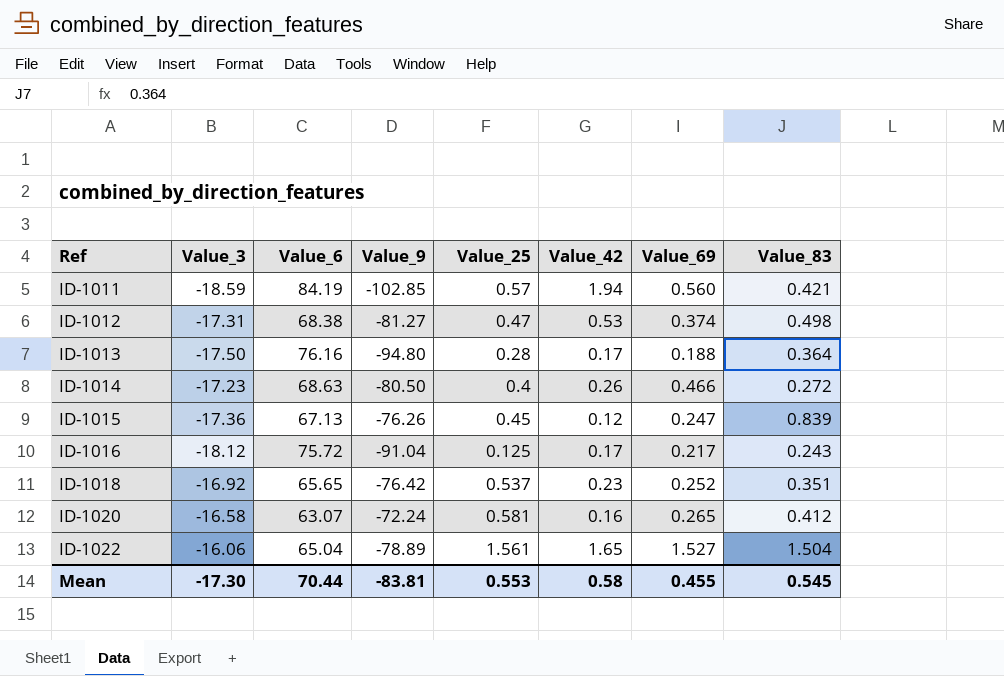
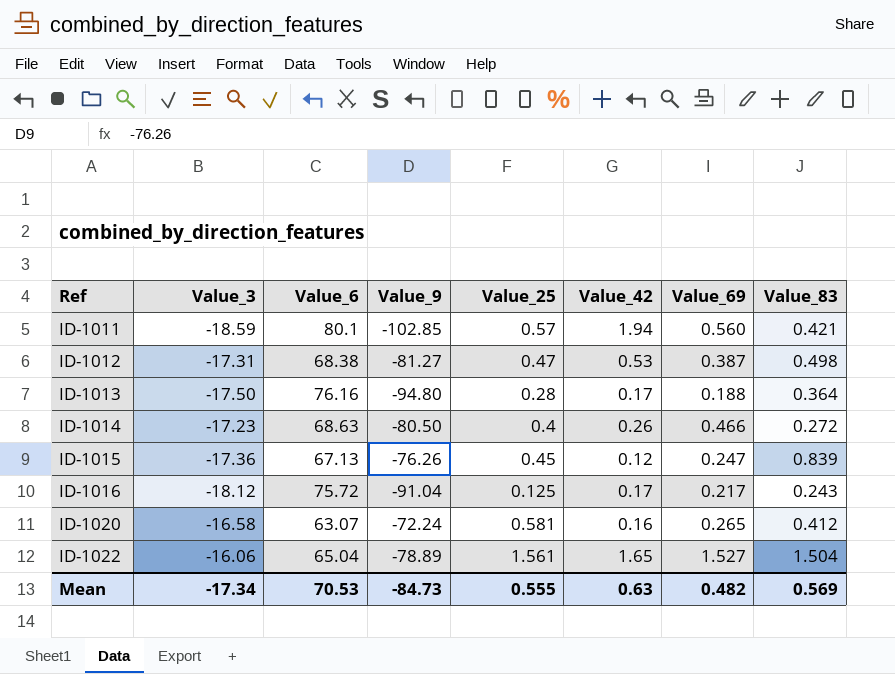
row ID-1018: -16.92 | 65.65 | -76.42 | 0.537 | 0.23 | 0.252 | 0.351 -> none
ID-1011 | Value_6: 84.19 -> 80.1
ID-1012 | Value_69: 0.374 -> 0.387
Mean | Value_3: -17.30 -> -17.34
Mean | Value_6: 70.44 -> 70.53
Mean | Value_9: -83.81 -> -84.73
Mean | Value_25: 0.553 -> 0.555
Mean | Value_42: 0.58 -> 0.63
Mean | Value_69: 0.455 -> 0.482
Mean | Value_83: 0.545 -> 0.569

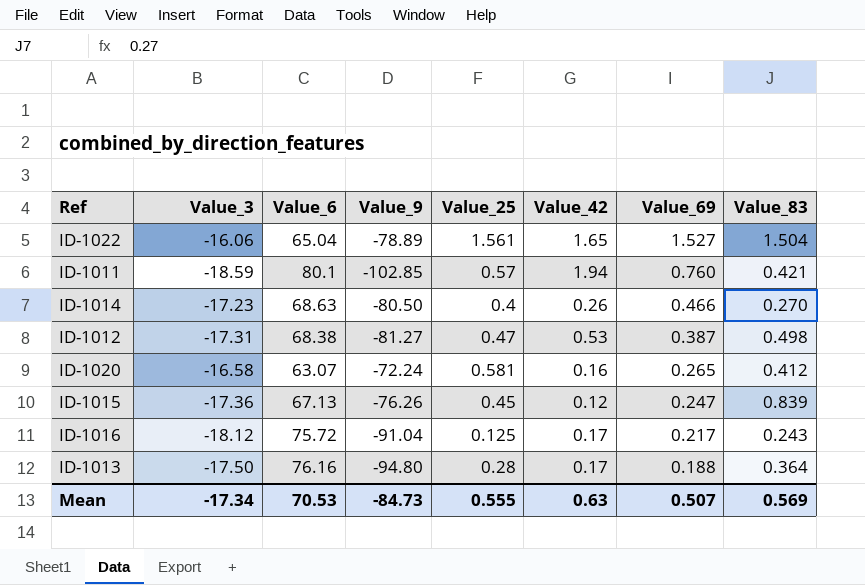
row order: Ref ascending -> Value_69 descending
ID-1011 | Value_69: 0.560 -> 0.760
ID-1014 | Value_83: 0.272 -> 0.270
Mean | Value_69: 0.482 -> 0.507

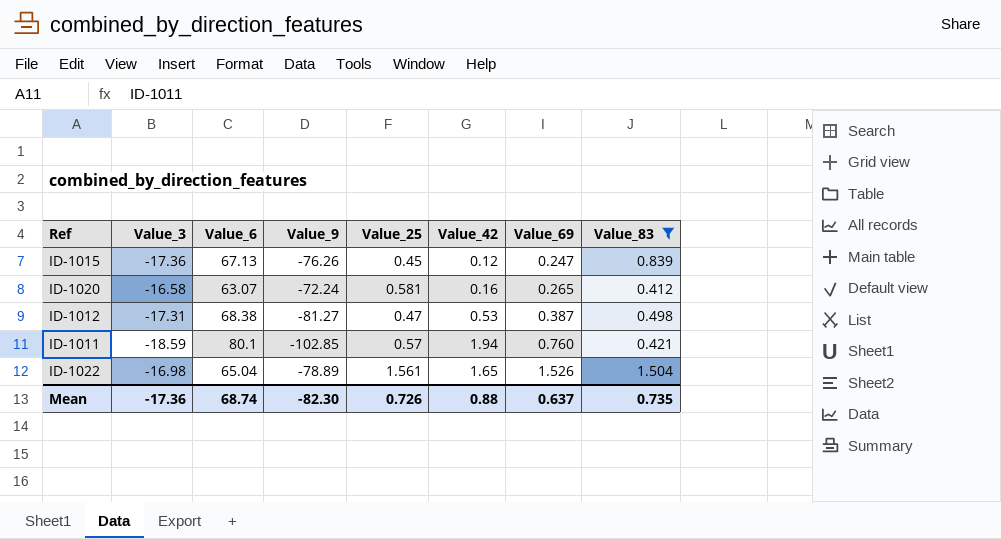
filter: none -> Value_83 >= 0.412
row order: Value_69 descending -> Value_69 ascending
ID-1022 | Value_3: -16.06 -> -16.98
ID-1022 | Value_69: 1.527 -> 1.526
Mean | Value_3: -17.34 -> -17.36
Mean | Value_6: 70.53 -> 68.74
Mean | Value_9: -84.73 -> -82.30
Mean | Value_25: 0.555 -> 0.726
Mean | Value_42: 0.63 -> 0.88
Mean | Value_69: 0.507 -> 0.637
Mean | Value_83: 0.569 -> 0.735

